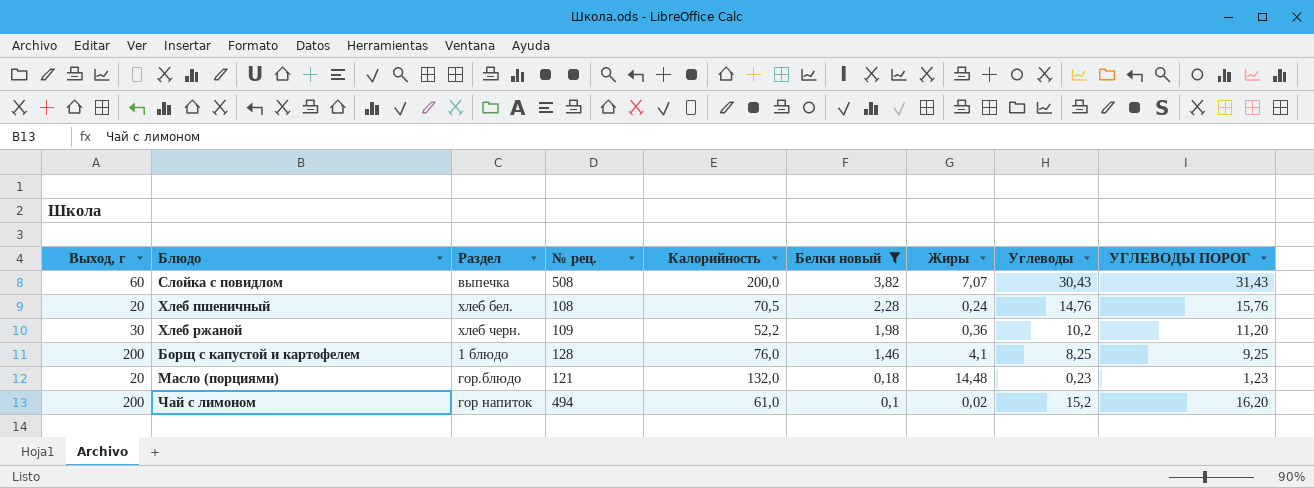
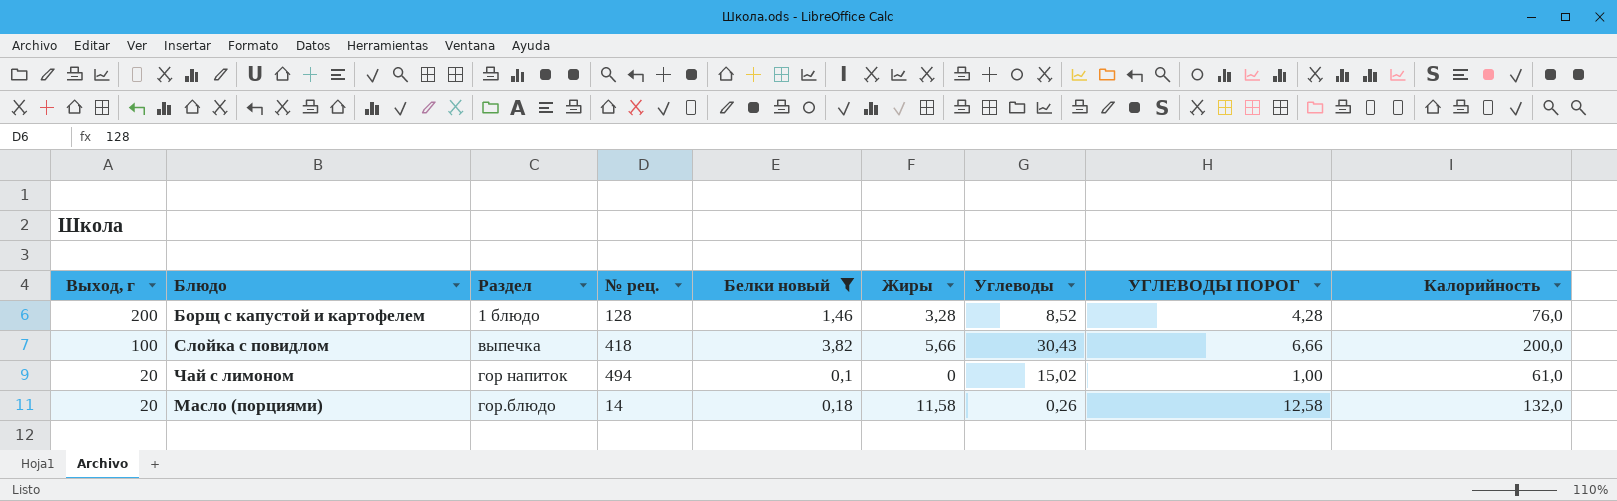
row order: Белки новый descending -> Выход, г descending
column УГЛЕВОДЫ ПОРОГ | formula: [Углеводы] + 1 -> [Жиры] + 1
column Калорийность | position: 5 -> 9
row Хлеб пшеничный: 20 | хлеб бел. | 108 | 70,5 | 2,28 | 0,24 | 14,76 | 15,76 -> none
row Хлеб ржаной: 30 | хлеб черн. | 109 | 52,2 | 1,98 | 0,36 | 10,2 | 11,20 -> none
Борщ с капустой и картофелем | Жиры: 4,1 -> 3,28
Борщ с капустой и картофелем | Углеводы: 8,25 -> 8,52
Слойка с повидлом | Выход, г: 60 -> 100
Слойка с повидлом | № рец.: 508 -> 418
Слойка с повидлом | Жиры: 7,07 -> 5,66
Чай с лимоном | Выход, г: 200 -> 20
Чай с лимоном | Жиры: 0,02 -> 0
Чай с лимоном | Углеводы: 15,2 -> 15,02
Масло (порциями) | № рец.: 121 -> 14
Масло (порциями) | Жиры: 14,48 -> 11,58
Масло (порциями) | Углеводы: 0,23 -> 0,26

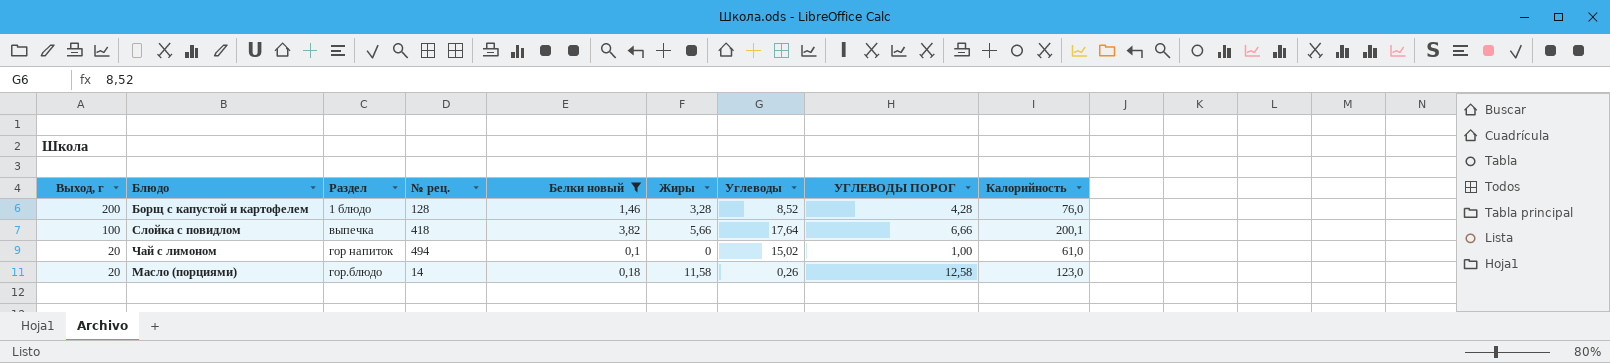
Слойка с повидлом | Углеводы: 30,43 -> 17,64
Слойка с повидлом | Калорийность: 200,0 -> 200,1
Масло (порциями) | Калорийность: 132,0 -> 123,0

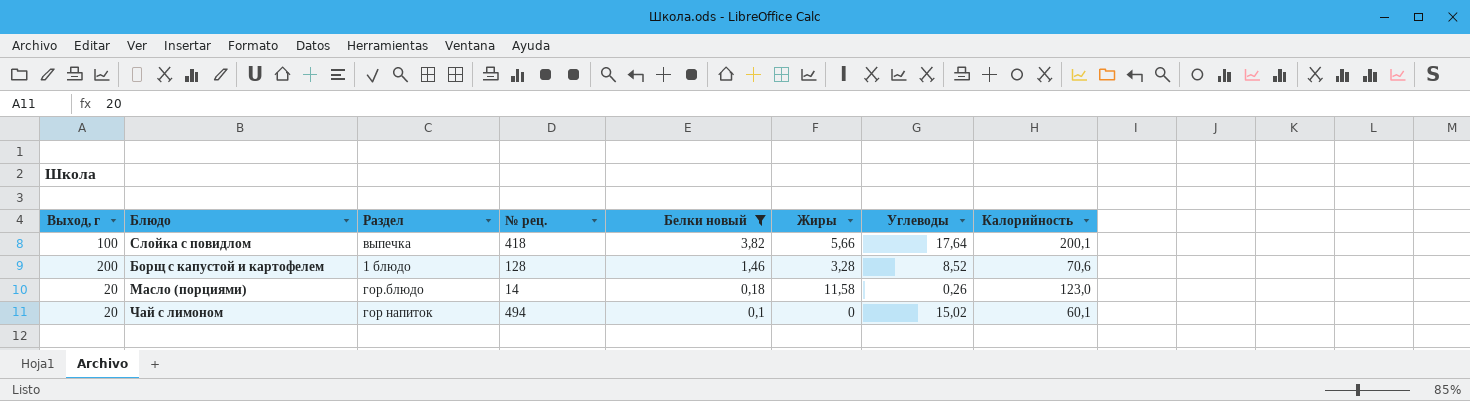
row order: Выход, г descending -> Белки новый descending
column УГЛЕВОДЫ ПОРОГ | formula: [Жиры] + 1 -> none
Борщ с капустой и картофелем | Калорийность: 76,0 -> 70,6
Чай с лимоном | Калорийность: 61,0 -> 60,1

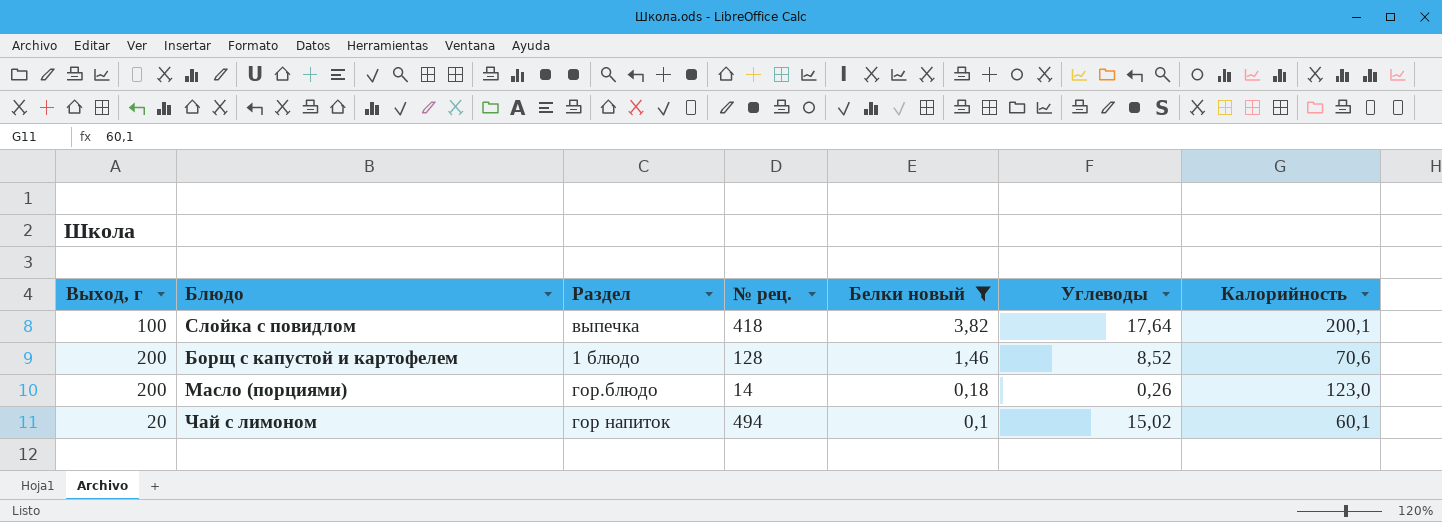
column Жиры | position: 6 -> none
Масло (порциями) | Выход, г: 20 -> 200

